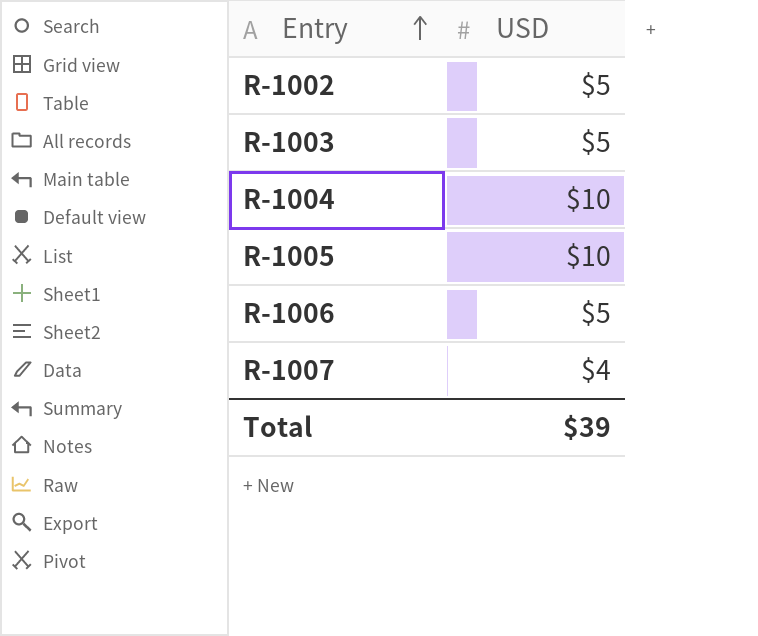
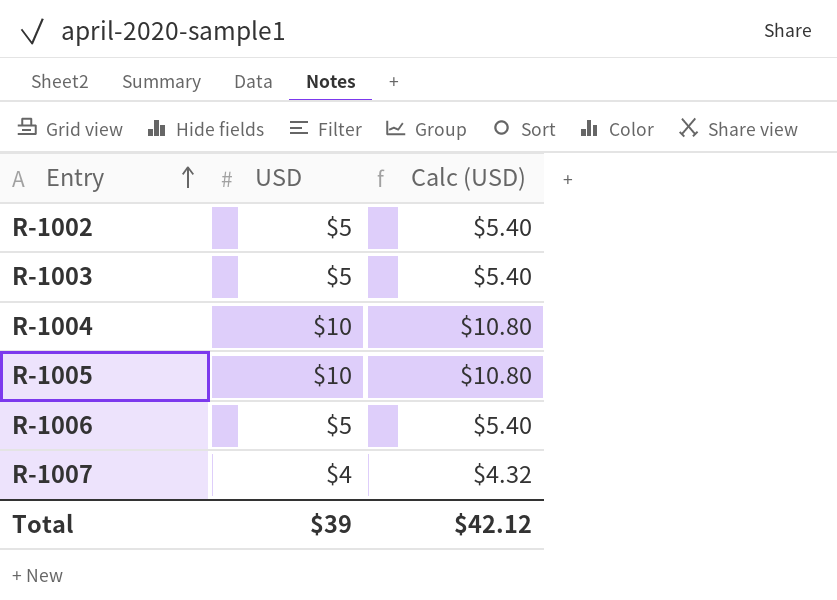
column Calc (USD) | formula: none -> [USD] * 1.08

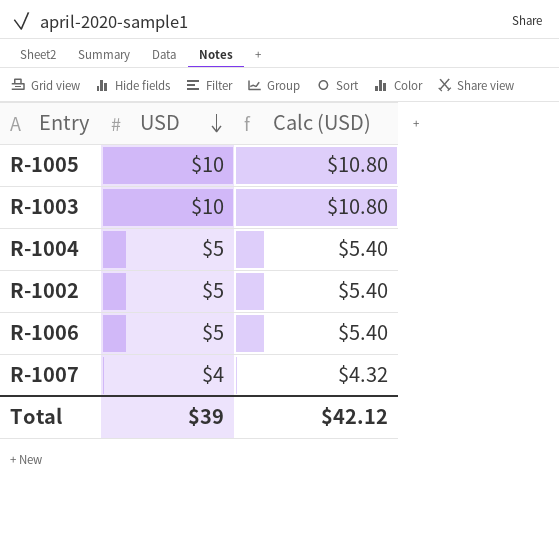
row order: Entry ascending -> USD descending
R-1003 | USD: $5 -> $10
R-1003 | Calc (USD): $5.40 -> $10.80
R-1004 | USD: $10 -> $5
R-1004 | Calc (USD): $10.80 -> $5.40

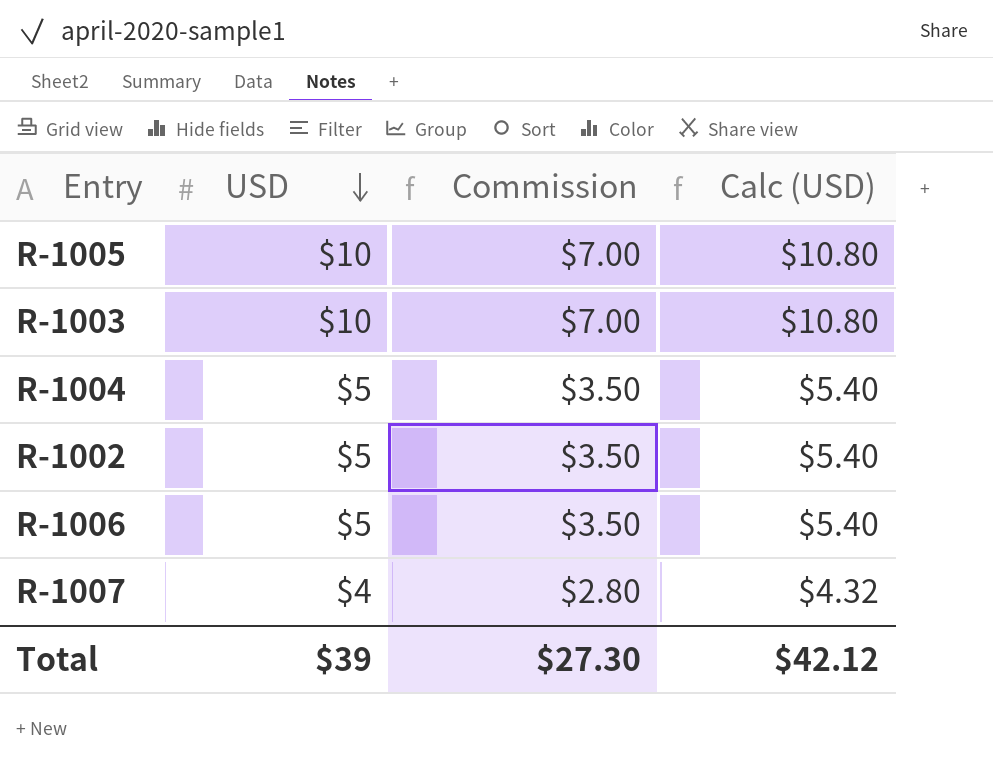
column Commission | formula: none -> [USD] * 0.7

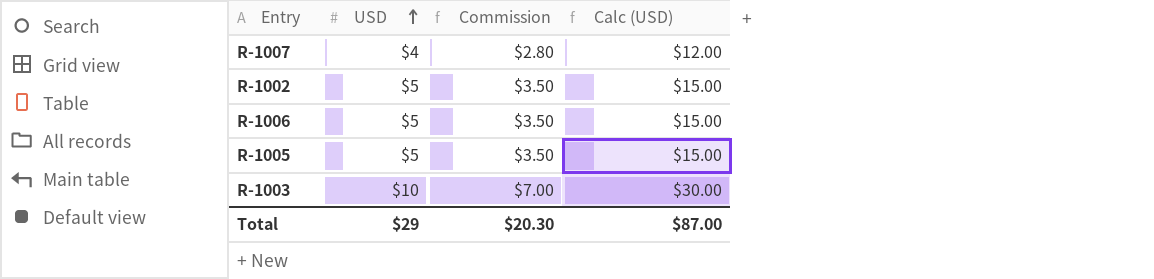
row order: USD descending -> USD ascending
column Calc (USD) | formula: [USD] * 1.08 -> [USD] * 3
row R-1004: $5 | $3.50 | $5.40 -> none
R-1005 | USD: $10 -> $5
R-1005 | Commission: $7.00 -> $3.50
Total | USD: $39 -> $29
Total | Commission: $27.30 -> $20.30
Total | Calc (USD): $42.12 -> $87.00

